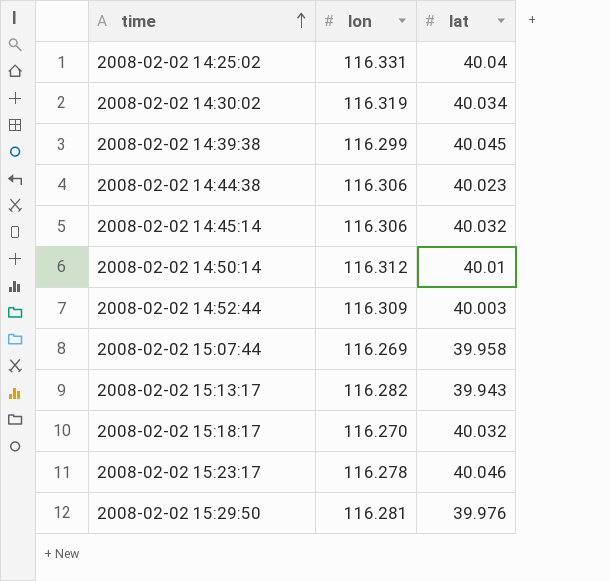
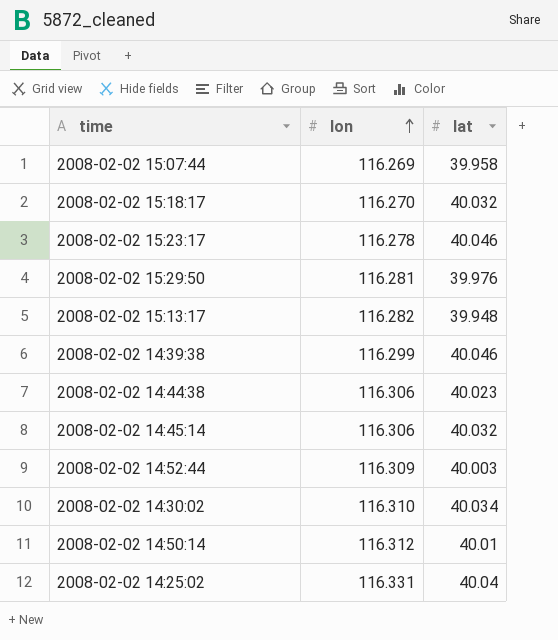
row order: time ascending -> lon ascending
2008-02-02 15:13:17 | lat: 39.943 -> 39.948
2008-02-02 14:39:38 | lat: 40.045 -> 40.046
2008-02-02 14:30:02 | lon: 116.319 -> 116.310

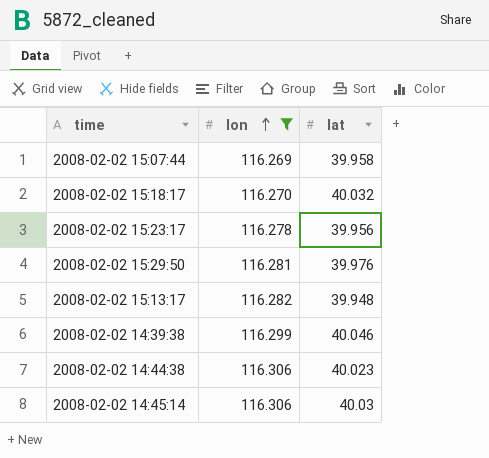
filter: none -> lon <= 116.306
2008-02-02 15:23:17 | lat: 40.046 -> 39.956
2008-02-02 14:45:14 | lat: 40.032 -> 40.03

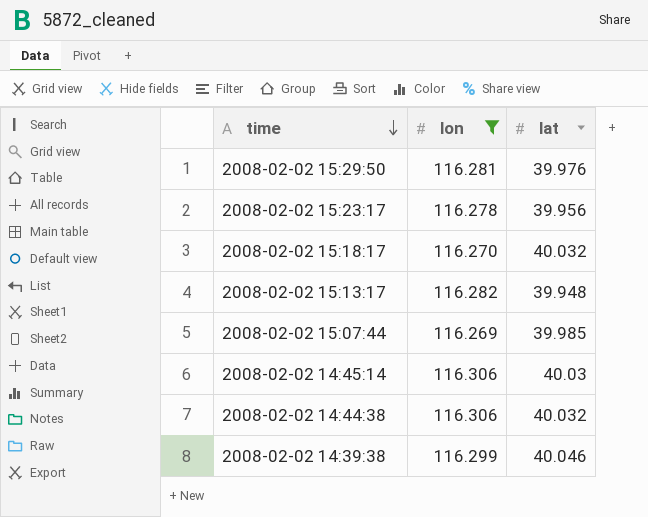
row order: lon ascending -> time descending
2008-02-02 15:07:44 | lat: 39.958 -> 39.985
2008-02-02 14:44:38 | lat: 40.023 -> 40.032

